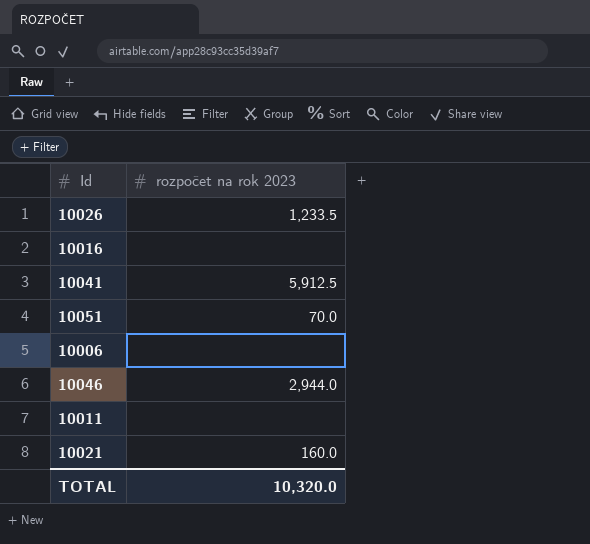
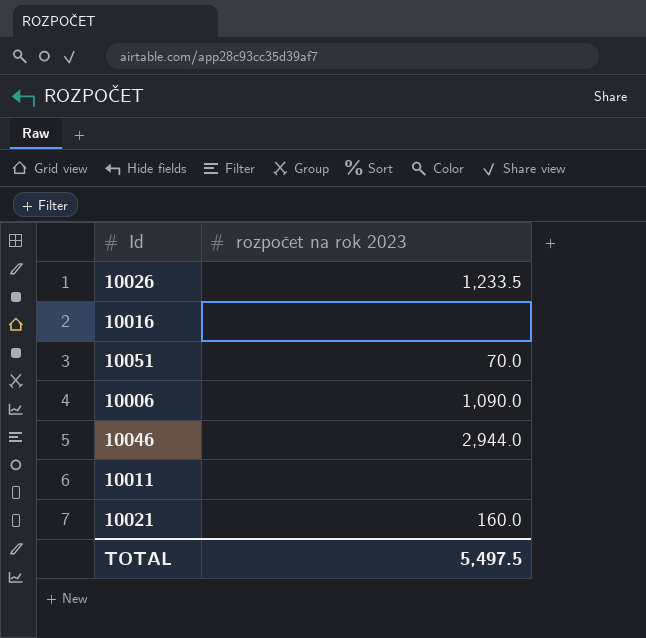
row 10041: 5,912.5 -> none
10006 | rozpočet na rok 2023: none -> 1,090.0
TOTAL | rozpočet na rok 2023: 10,320.0 -> 5,497.5

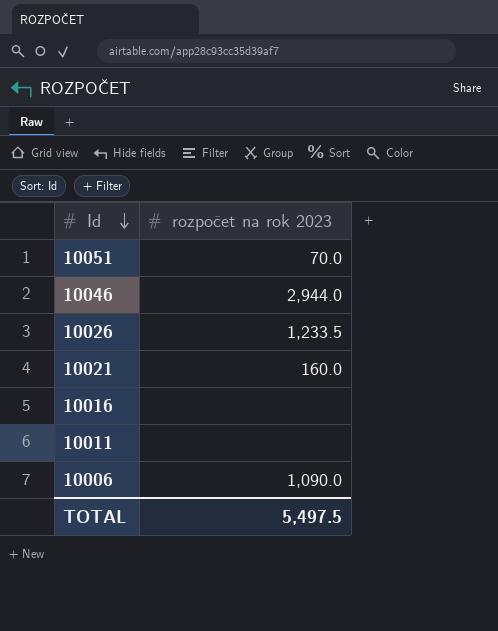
row order: none -> Id descending

